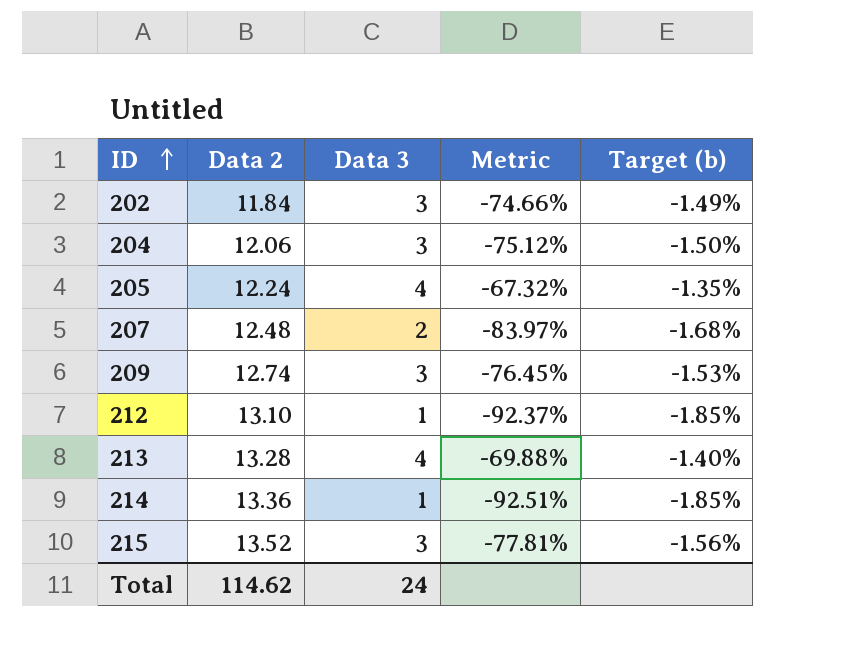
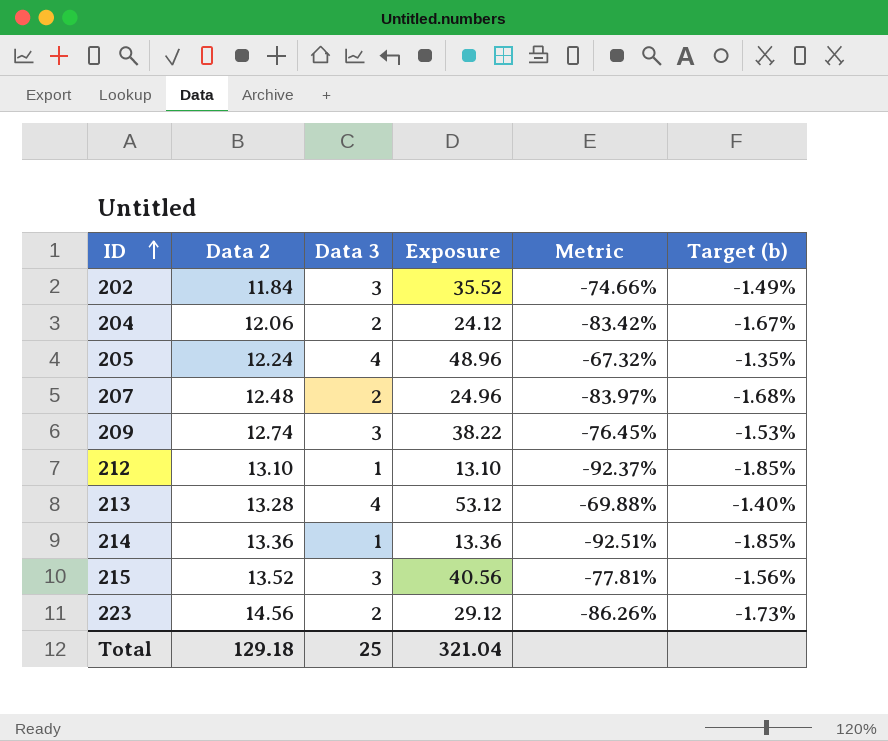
column Exposure | formula: none -> [Data 2] * [Data 3]
204 | Data 3: 3 -> 2
204 | Metric: -75.12% -> -83.42%
204 | Target (b): -1.50% -> -1.67%
row 223: none -> 14.56 | 2 | 29.12 | -86.26% | -1.73%
Total | Data 2: 114.62 -> 129.18
Total | Data 3: 24 -> 25

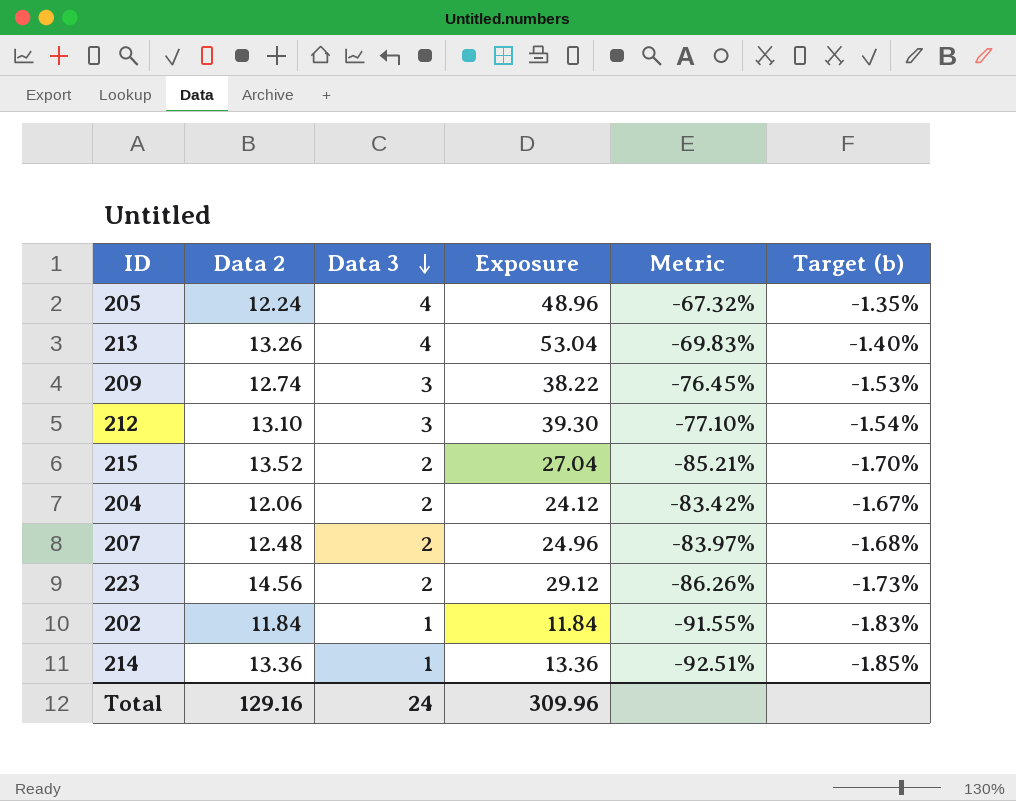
row order: ID ascending -> Data 3 descending
213 | Data 2: 13.28 -> 13.26
213 | Exposure: 53.12 -> 53.04
213 | Metric: -69.88% -> -69.83%
212 | Data 3: 1 -> 3
212 | Exposure: 13.10 -> 39.30
212 | Metric: -92.37% -> -77.10%
212 | Target (b): -1.85% -> -1.54%
215 | Data 3: 3 -> 2
215 | Exposure: 40.56 -> 27.04
215 | Metric: -77.81% -> -85.21%
215 | Target (b): -1.56% -> -1.70%
202 | Data 3: 3 -> 1
202 | Exposure: 35.52 -> 11.84
202 | Metric: -74.66% -> -91.55%
202 | Target (b): -1.49% -> -1.83%
Total | Data 2: 129.18 -> 129.16
Total | Data 3: 25 -> 24
Total | Exposure: 321.04 -> 309.96

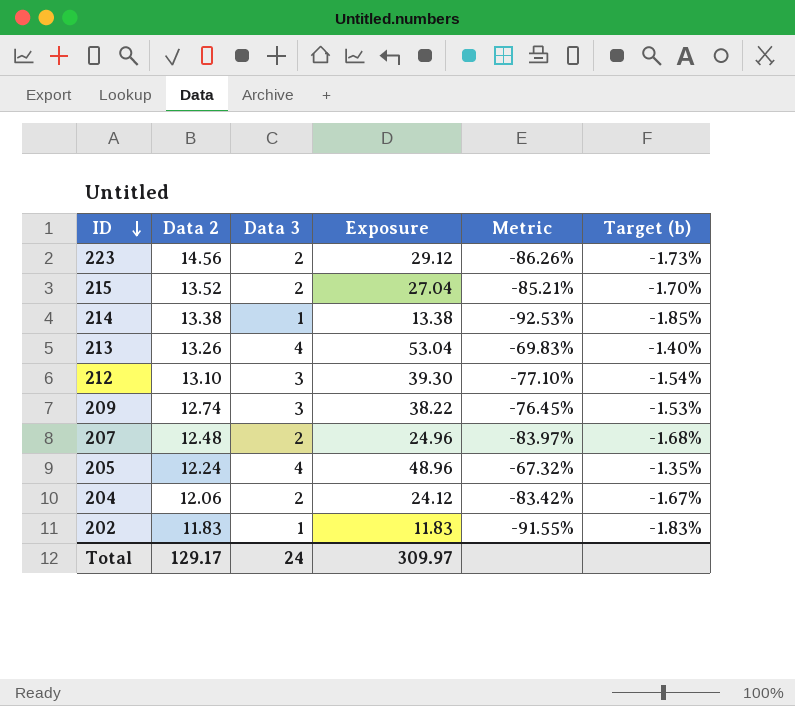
row order: Data 3 descending -> ID descending
214 | Data 2: 13.36 -> 13.38
214 | Exposure: 13.36 -> 13.38
214 | Metric: -92.51% -> -92.53%
202 | Data 2: 11.84 -> 11.83
202 | Exposure: 11.84 -> 11.83
Total | Data 2: 129.16 -> 129.17
Total | Exposure: 309.96 -> 309.97

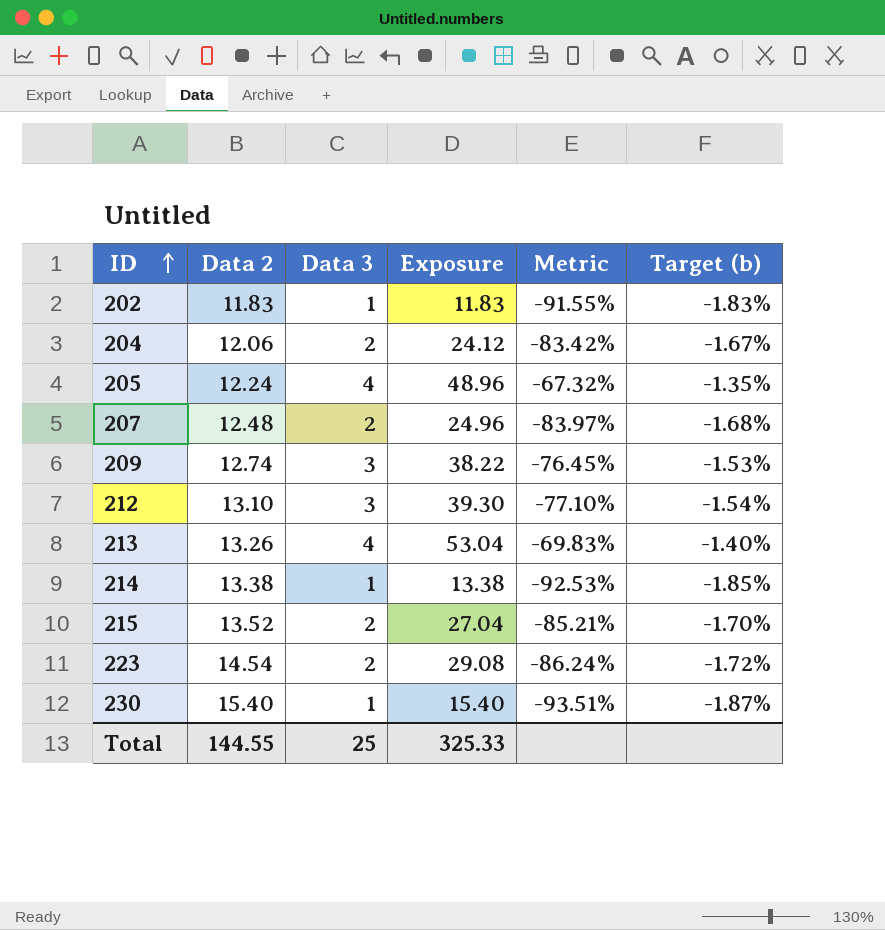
row order: ID descending -> ID ascending
223 | Data 2: 14.56 -> 14.54
223 | Exposure: 29.12 -> 29.08
223 | Metric: -86.26% -> -86.24%
223 | Target (b): -1.73% -> -1.72%
row 230: none -> 15.40 | 1 | 15.40 | -93.51% | -1.87%
Total | Data 2: 129.17 -> 144.55
Total | Data 3: 24 -> 25
Total | Exposure: 309.97 -> 325.33

